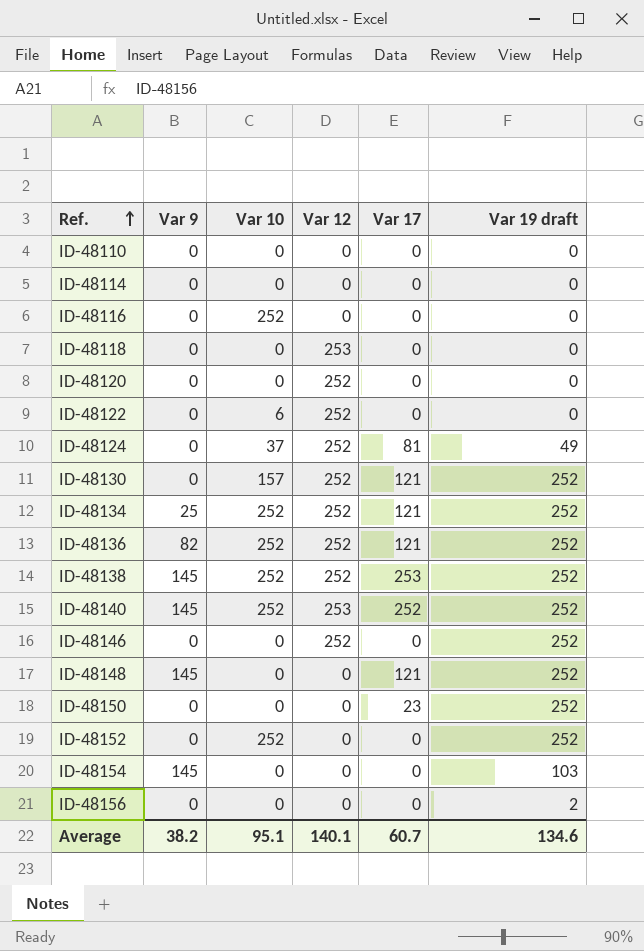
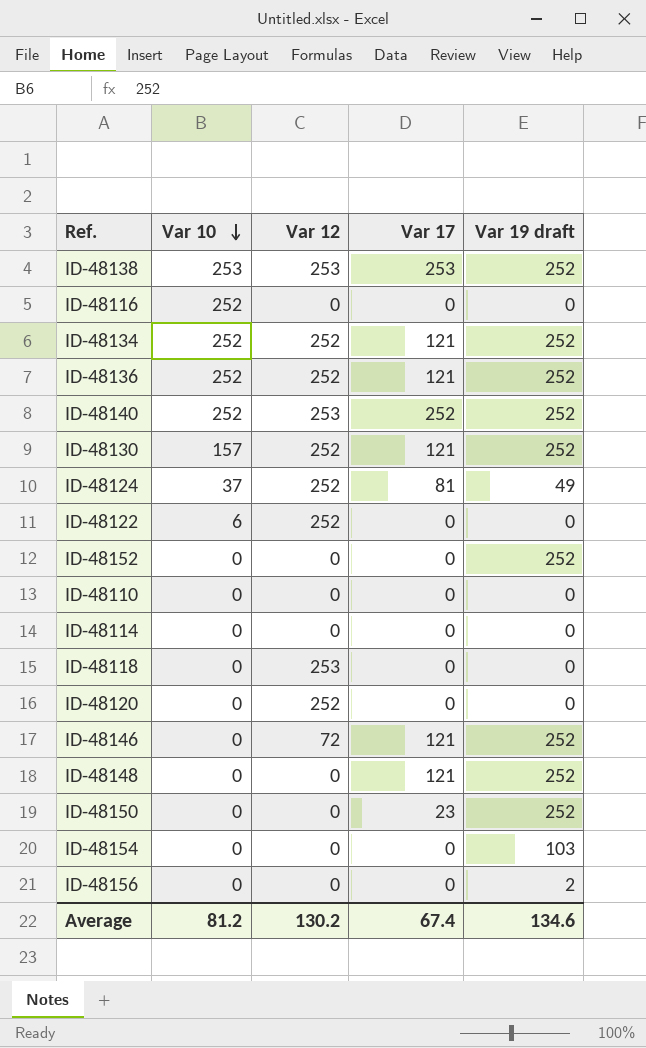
row order: Ref. ascending -> Var 10 descending
column Var 9 | position: 2 -> none
ID-48138 | Var 10: 252 -> 253
ID-48138 | Var 12: 252 -> 253
ID-48152 | Var 10: 252 -> 0
ID-48146 | Var 12: 252 -> 72
ID-48146 | Var 17: 0 -> 121
Average | Var 10: 95.1 -> 81.2
Average | Var 12: 140.1 -> 130.2
Average | Var 17: 60.7 -> 67.4

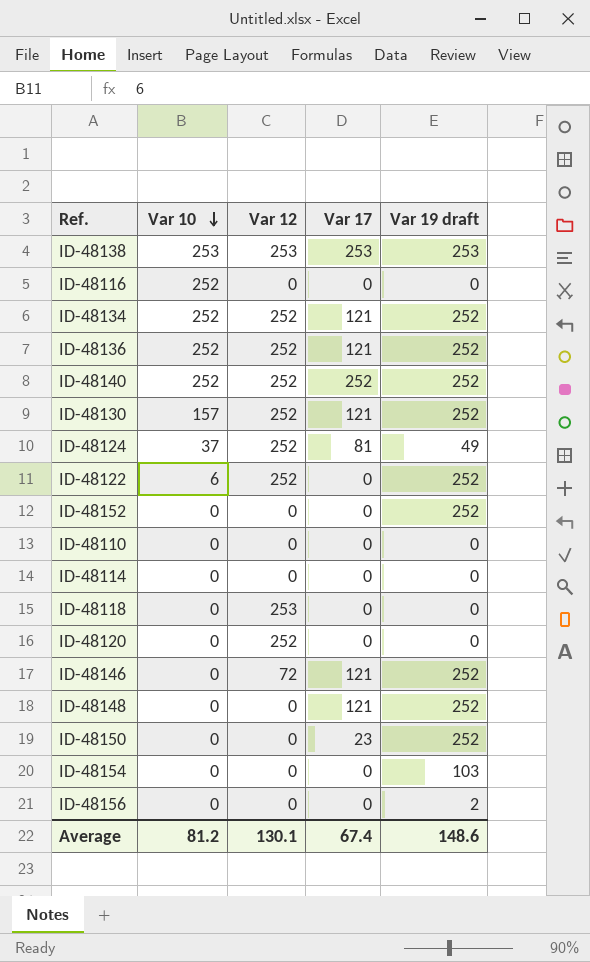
ID-48138 | Var 19 draft: 252 -> 253
ID-48140 | Var 12: 253 -> 252
ID-48122 | Var 19 draft: 0 -> 252
Average | Var 12: 130.2 -> 130.1
Average | Var 19 draft: 134.6 -> 148.6

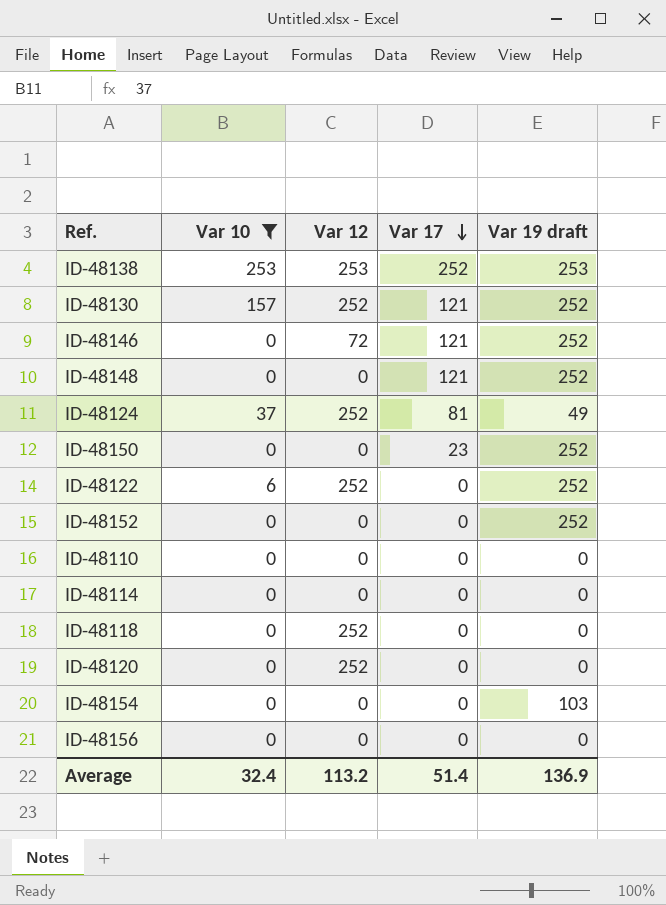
filter: none -> Var 10 != 252
row order: Var 10 descending -> Var 17 descending
ID-48138 | Var 17: 253 -> 252
ID-48118 | Var 12: 253 -> 252
ID-48156 | Var 19 draft: 2 -> 0
Average | Var 10: 81.2 -> 32.4
Average | Var 12: 130.1 -> 113.2
Average | Var 17: 67.4 -> 51.4
Average | Var 19 draft: 148.6 -> 136.9

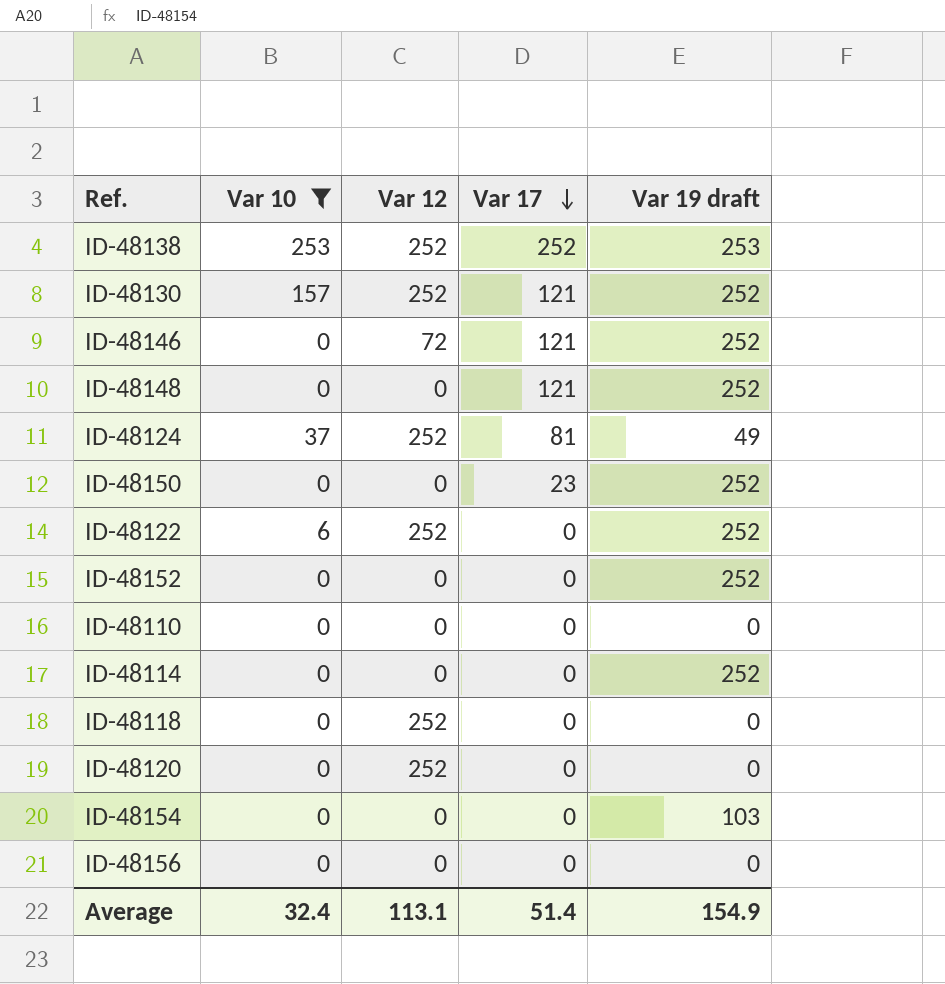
ID-48138 | Var 12: 253 -> 252
ID-48114 | Var 19 draft: 0 -> 252
Average | Var 12: 113.2 -> 113.1
Average | Var 19 draft: 136.9 -> 154.9

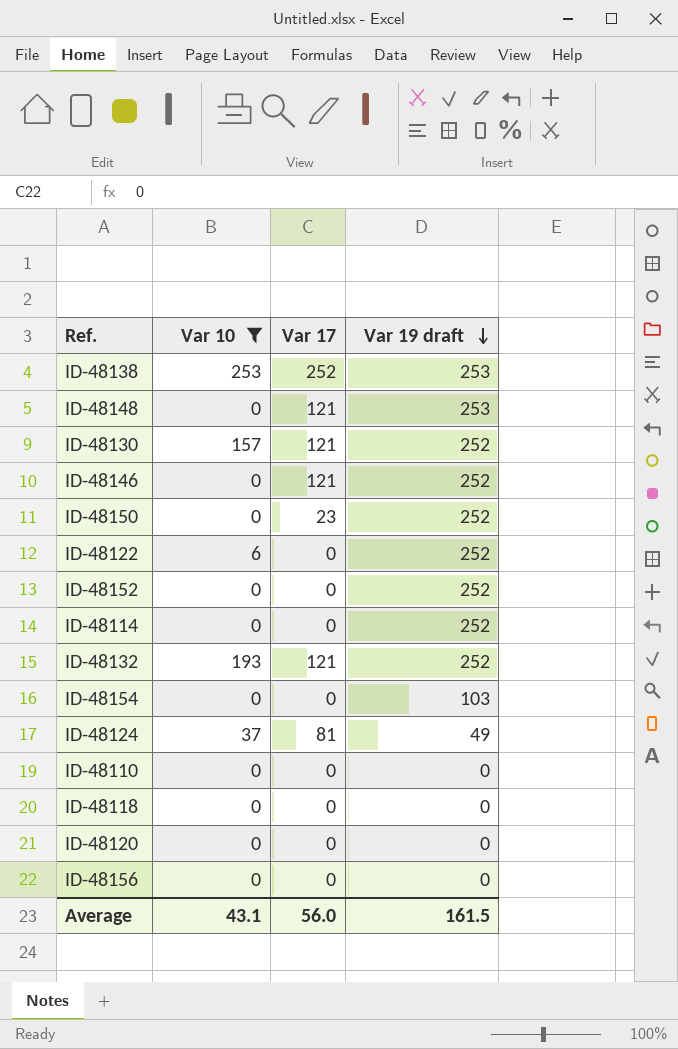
row order: Var 17 descending -> Var 19 draft descending
column Var 12 | position: 3 -> none
ID-48148 | Var 19 draft: 252 -> 253
row ID-48132: none -> 193 | 121 | 252
Average | Var 10: 32.4 -> 43.1
Average | Var 17: 51.4 -> 56.0
Average | Var 19 draft: 154.9 -> 161.5

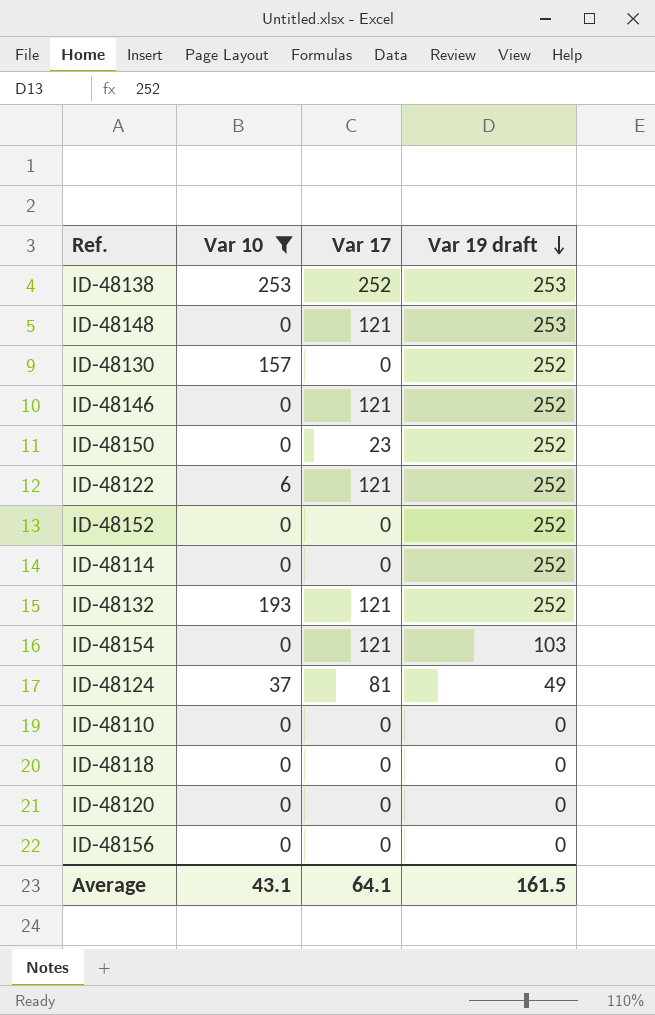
ID-48130 | Var 17: 121 -> 0
ID-48122 | Var 17: 0 -> 121
ID-48154 | Var 17: 0 -> 121
Average | Var 17: 56.0 -> 64.1

